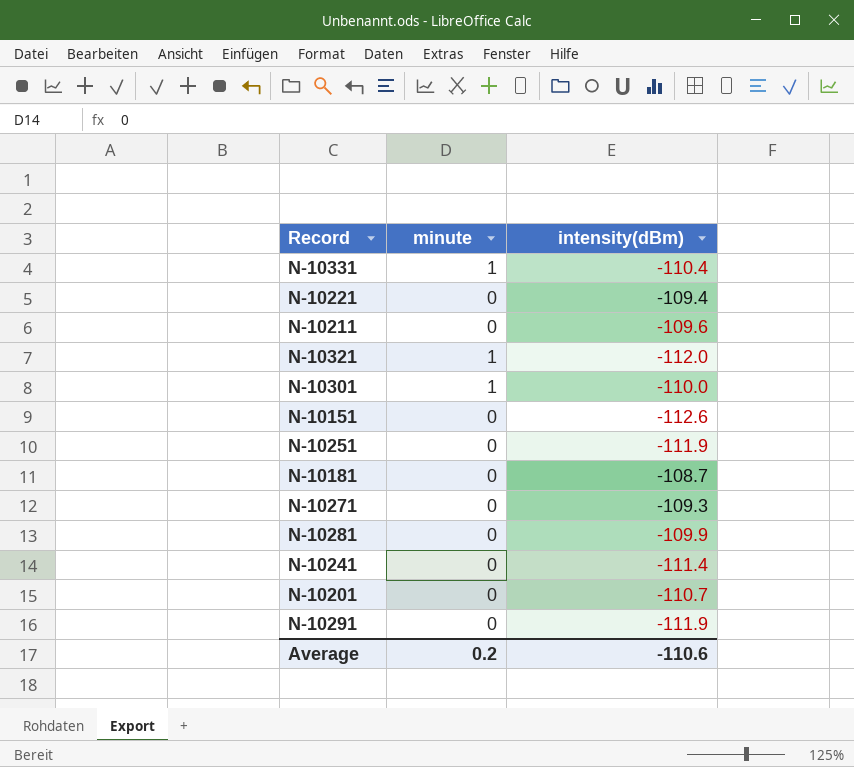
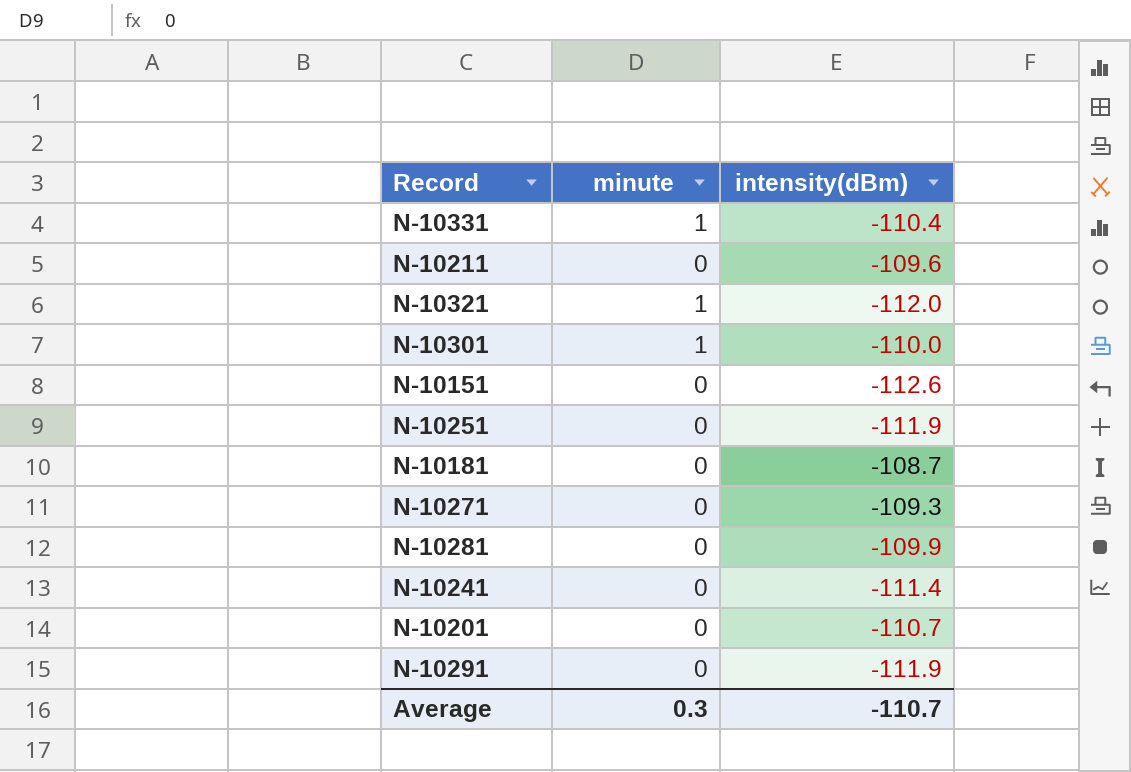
row N-10221: 0 | -109.4 -> none
Average | minute: 0.2 -> 0.3
Average | intensity(dBm): -110.6 -> -110.7

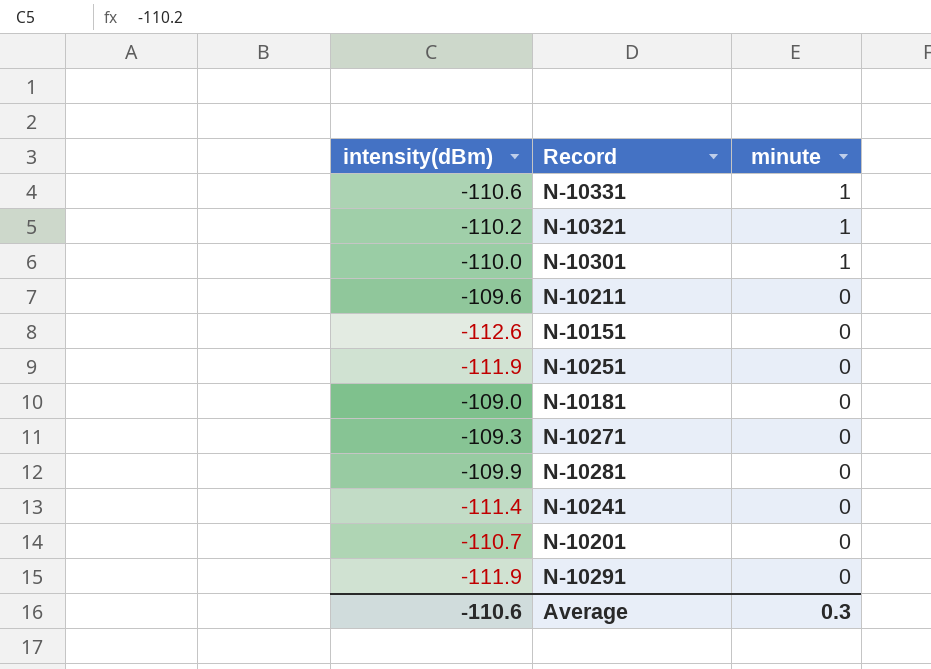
row order: none -> minute descending
column intensity(dBm) | position: 3 -> 1
N-10331 | intensity(dBm): -110.4 -> -110.6
N-10321 | intensity(dBm): -112.0 -> -110.2
N-10181 | intensity(dBm): -108.7 -> -109.0
Average | intensity(dBm): -110.7 -> -110.6

